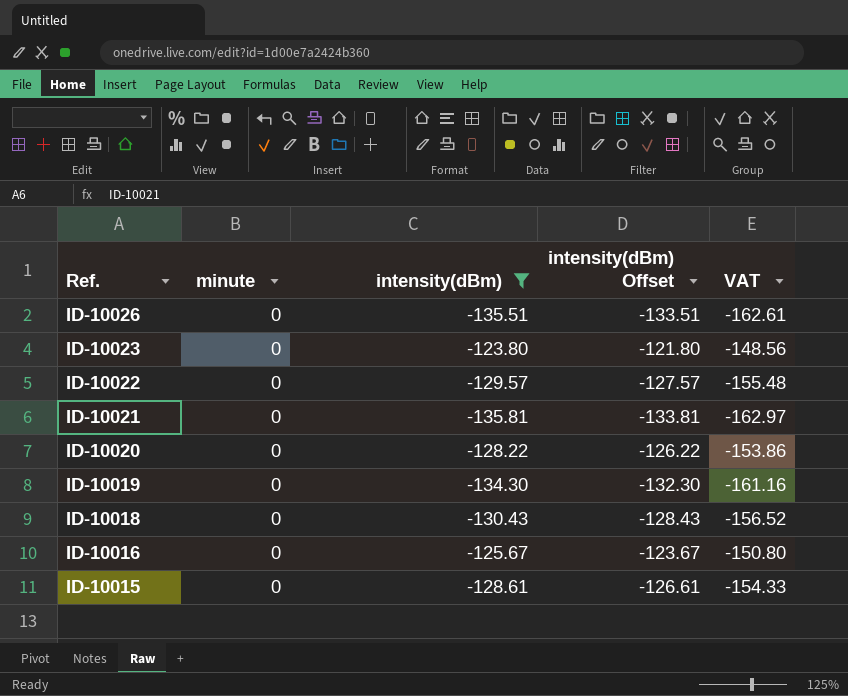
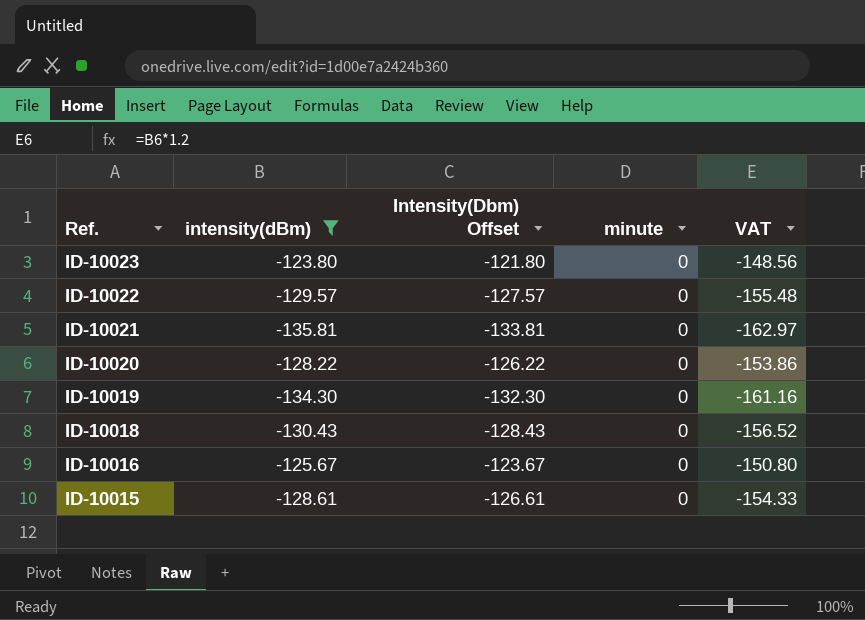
column name: intensity(dBm) Offset -> Intensity(Dbm) Offset
column minute | position: 2 -> 4
row ID-10026: 0 | -135.51 | -133.51 | -162.61 -> none

